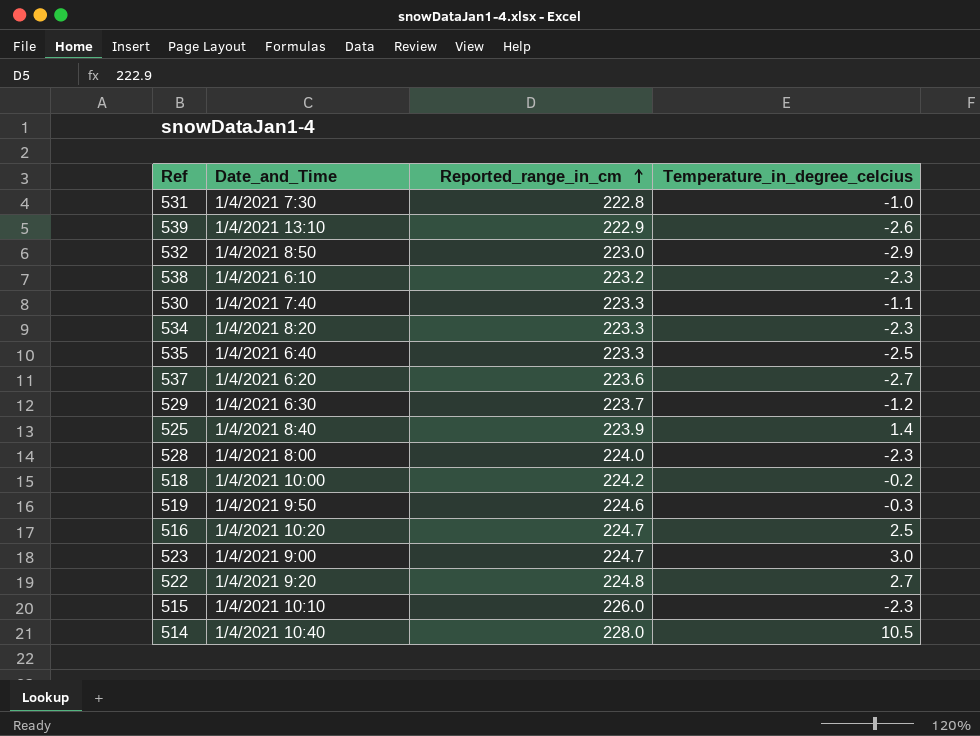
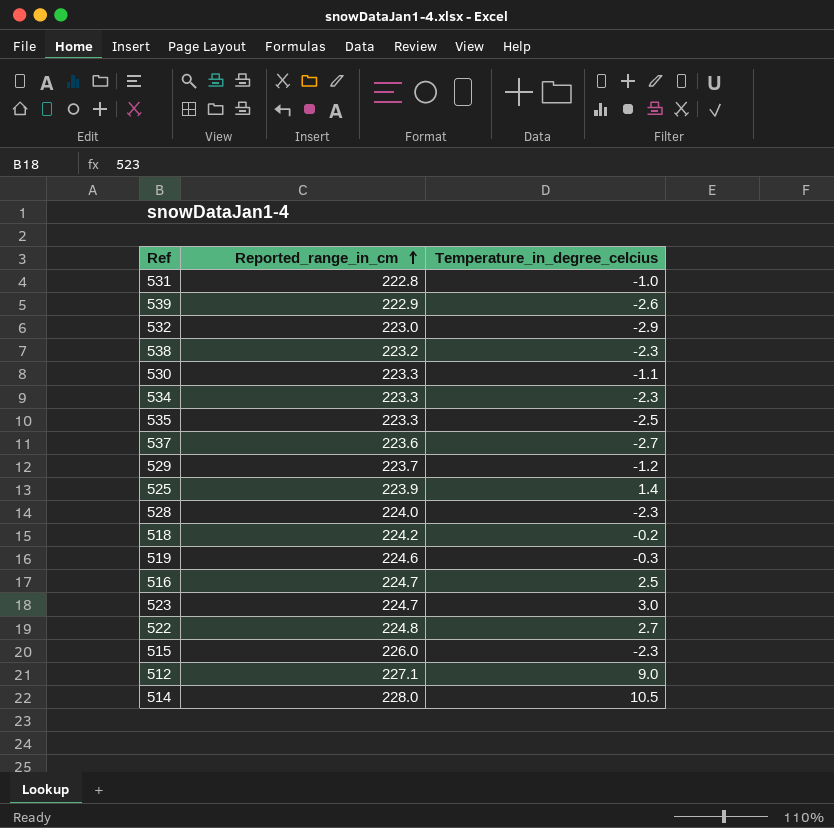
column Date_and_Time | position: 2 -> none
row 512: none -> 227.1 | 9.0

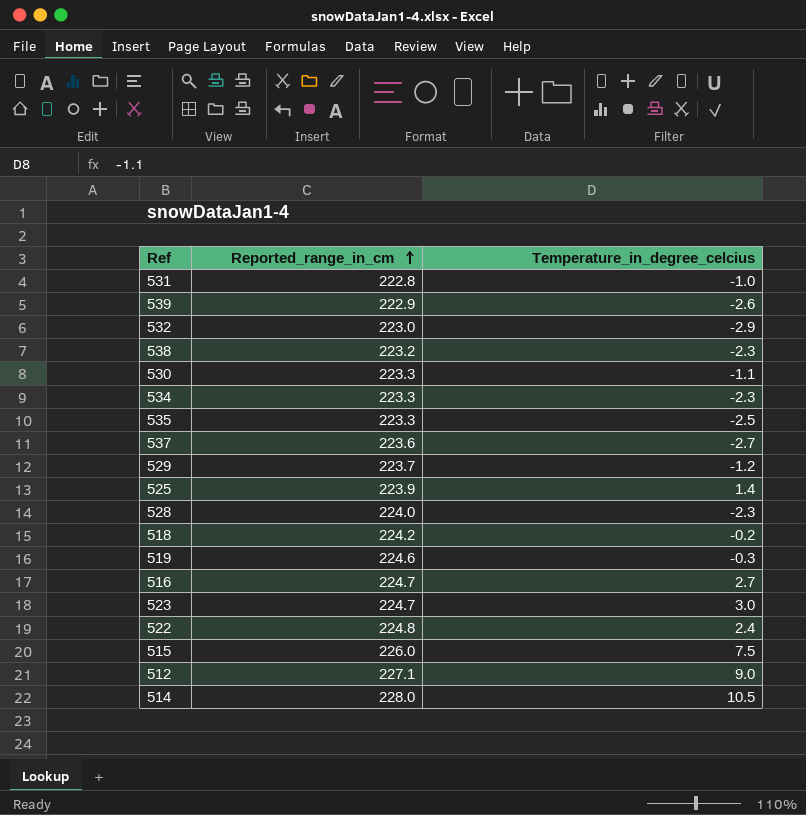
516 | Temperature_in_degree_celcius: 2.5 -> 2.7
522 | Temperature_in_degree_celcius: 2.7 -> 2.4
515 | Temperature_in_degree_celcius: -2.3 -> 7.5

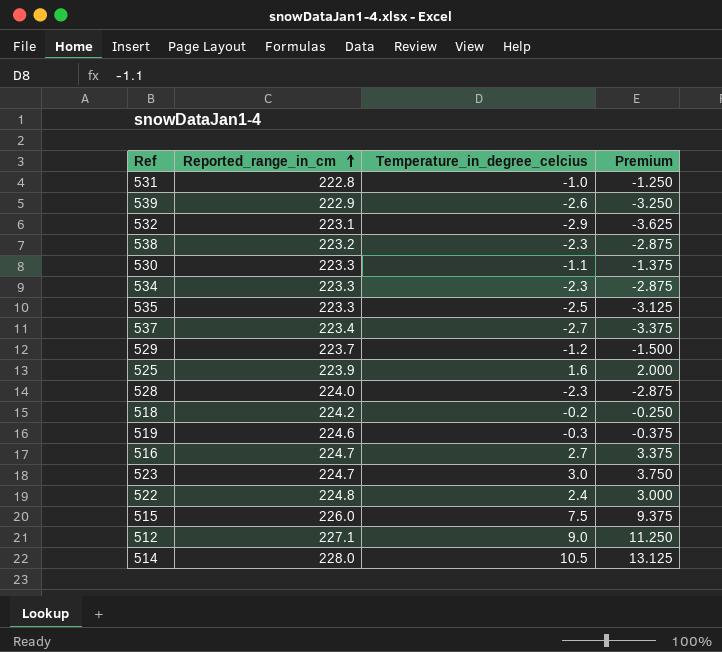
column Premium | formula: none -> [Temperature_in_degree_celcius] * 1.25
532 | Reported_range_in_cm: 223.0 -> 223.1
537 | Reported_range_in_cm: 223.6 -> 223.4
525 | Temperature_in_degree_celcius: 1.4 -> 1.6

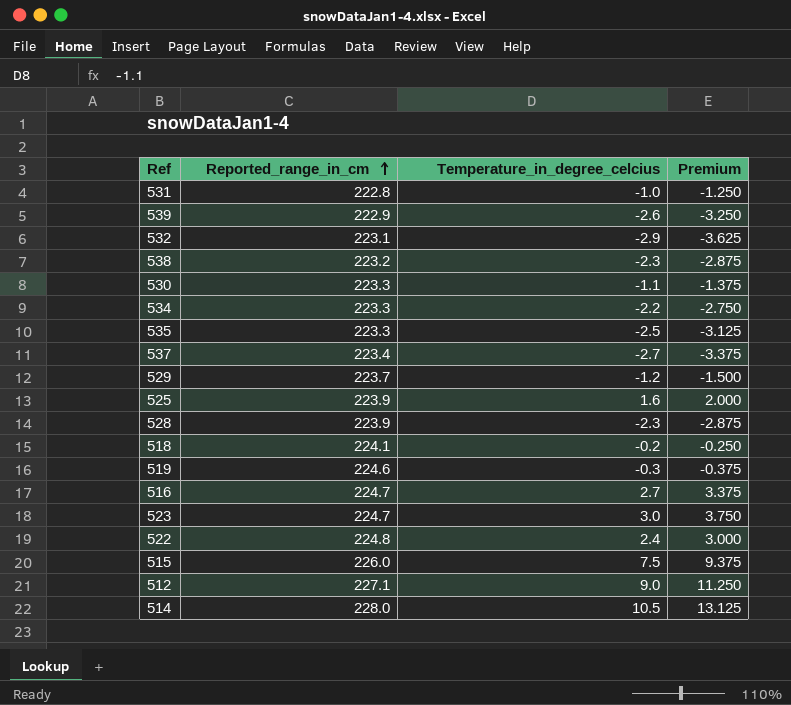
534 | Temperature_in_degree_celcius: -2.3 -> -2.2
534 | Premium: -2.875 -> -2.750
528 | Reported_range_in_cm: 224.0 -> 223.9
518 | Reported_range_in_cm: 224.2 -> 224.1

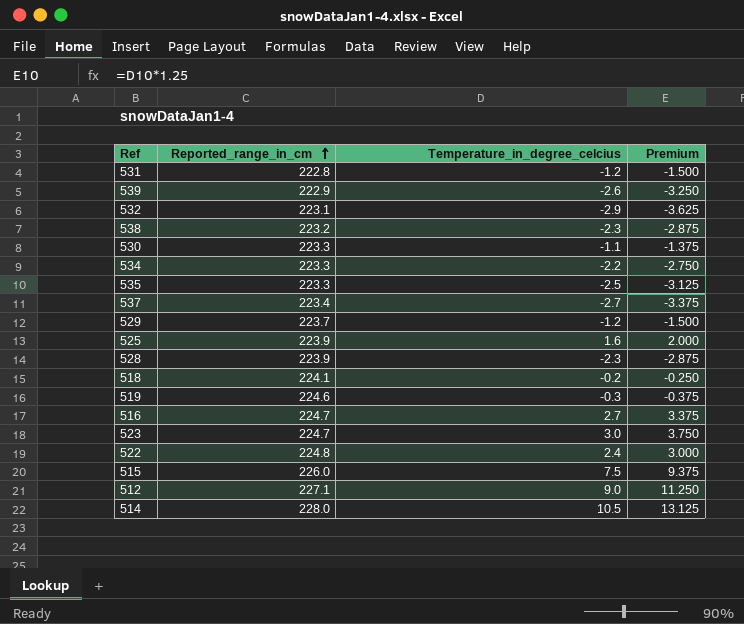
531 | Temperature_in_degree_celcius: -1.0 -> -1.2
531 | Premium: -1.250 -> -1.500

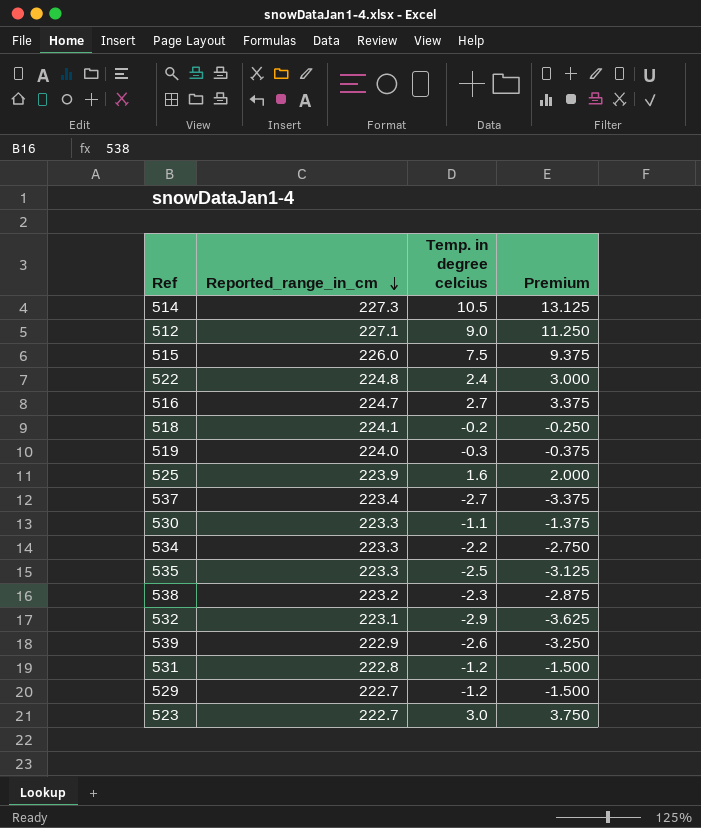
row order: Reported_range_in_cm ascending -> Reported_range_in_cm descending
column name: Temperature_in_degree_celcius -> Temp. in degree celcius
row 528: 223.9 | -2.3 | -2.875 -> none
514 | Reported_range_in_cm: 228.0 -> 227.3
519 | Reported_range_in_cm: 224.6 -> 224.0
529 | Reported_range_in_cm: 223.7 -> 222.7
523 | Reported_range_in_cm: 224.7 -> 222.7

